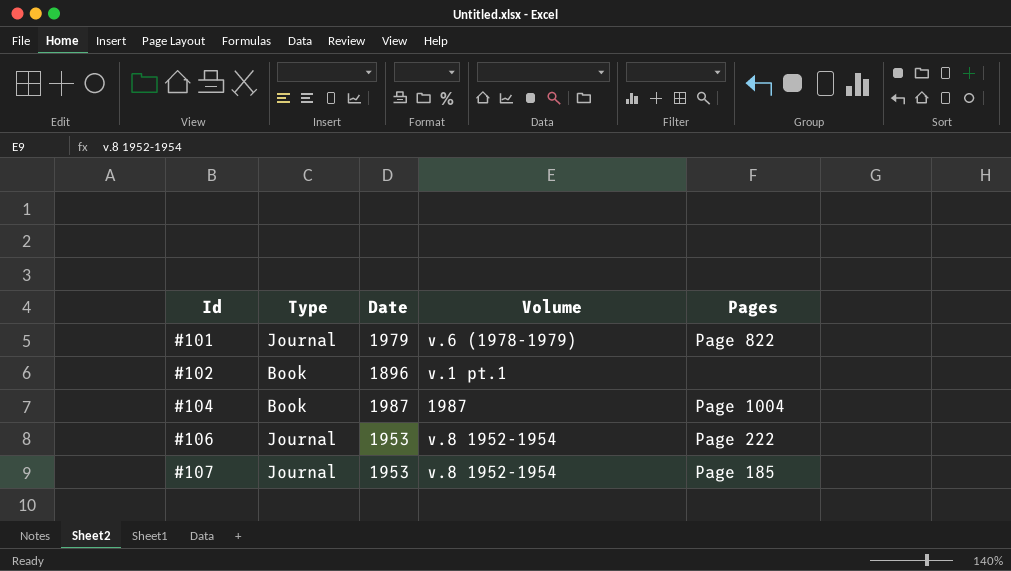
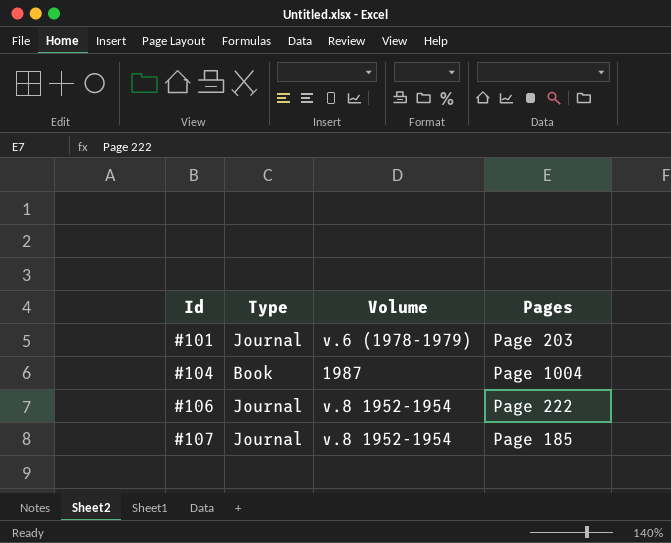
column Date | position: 3 -> none
row #102: Book | 1896 | v.1 pt.1 | none -> none
#101 | Pages: Page 822 -> Page 203

